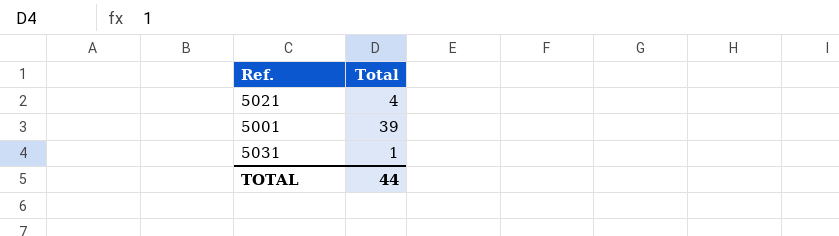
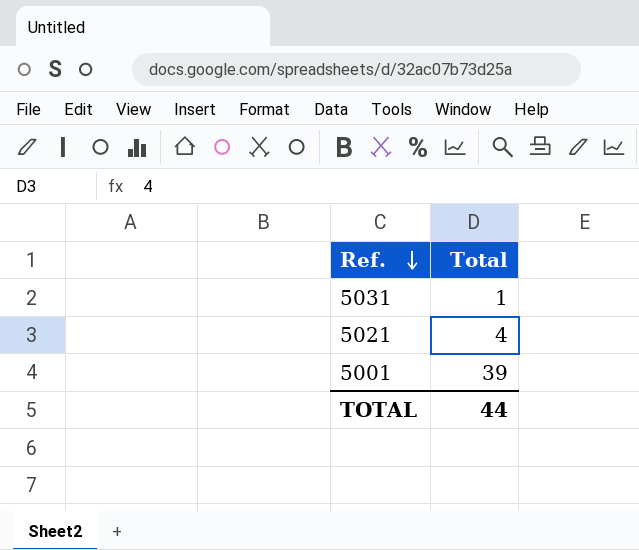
row order: none -> Ref. descending

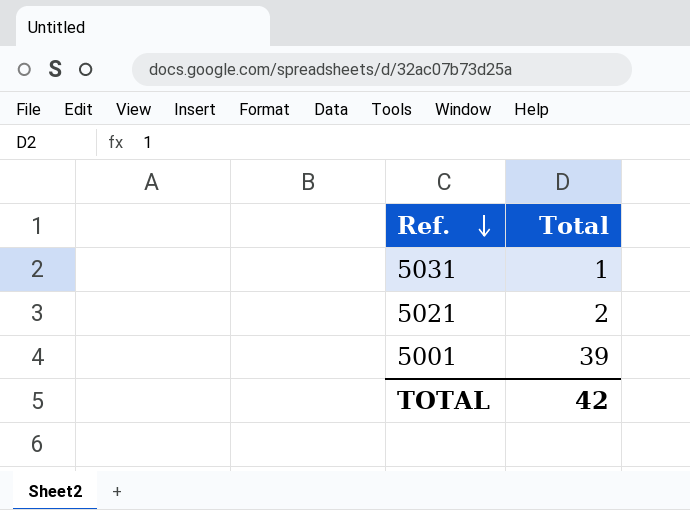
5021 | Total: 4 -> 2
TOTAL | Total: 44 -> 42

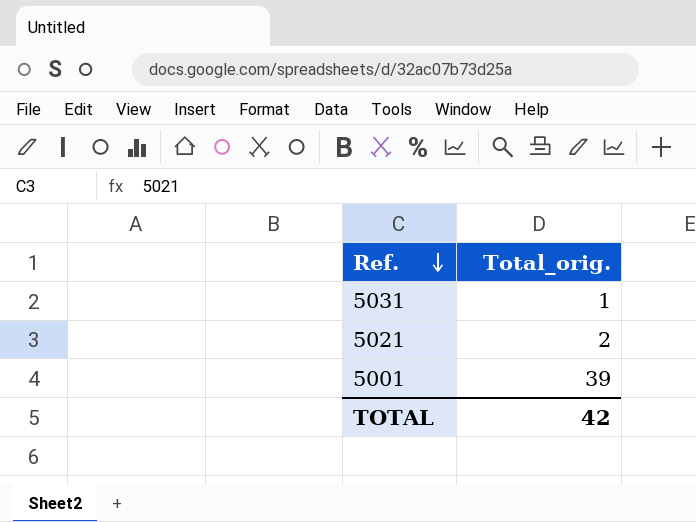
column name: Total -> Total_orig.

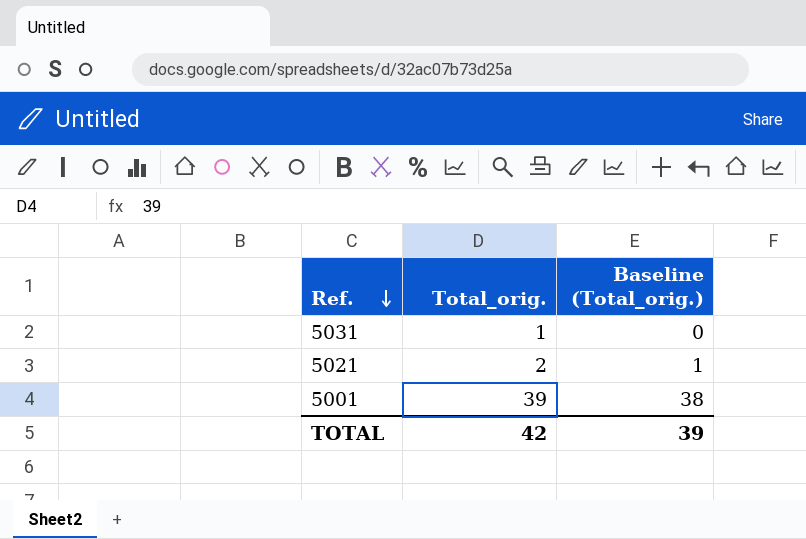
column Baseline (Total_orig.) | formula: none -> [Total_orig.] - 1

